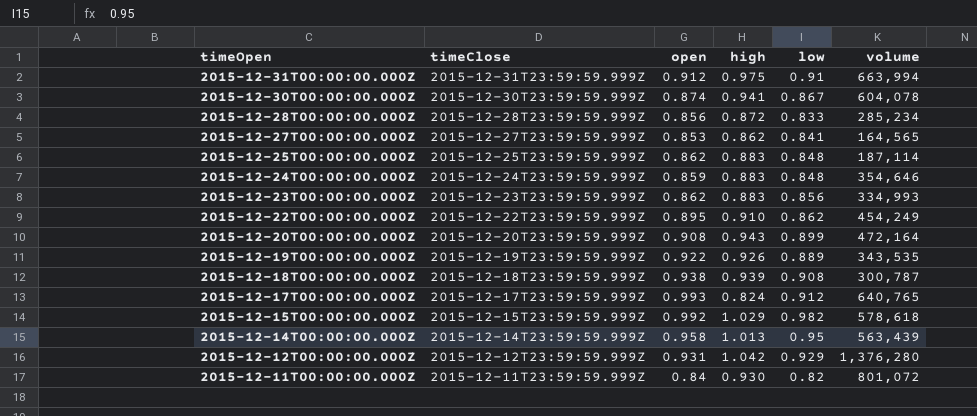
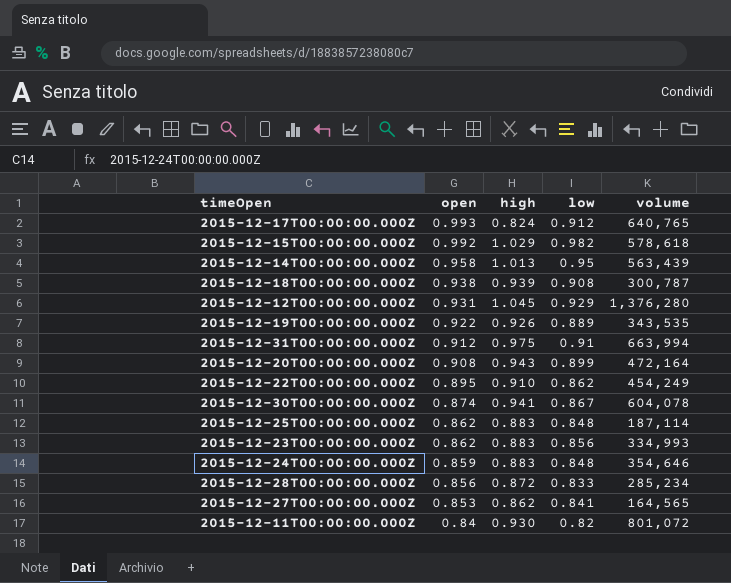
row order: timeOpen descending -> open descending
column timeClose | position: 2 -> none
2015-12-12T00:00:00.000Z | high: 1.042 -> 1.045

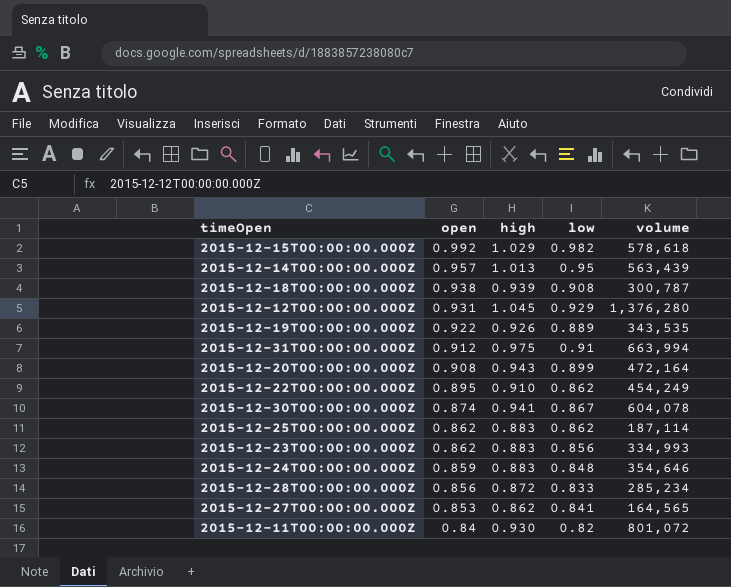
row 2015-12-17T00:00:00.000Z: 0.993 | 0.824 | 0.912 | 640,765 -> none
2015-12-14T00:00:00.000Z | open: 0.958 -> 0.957
2015-12-25T00:00:00.000Z | low: 0.848 -> 0.862

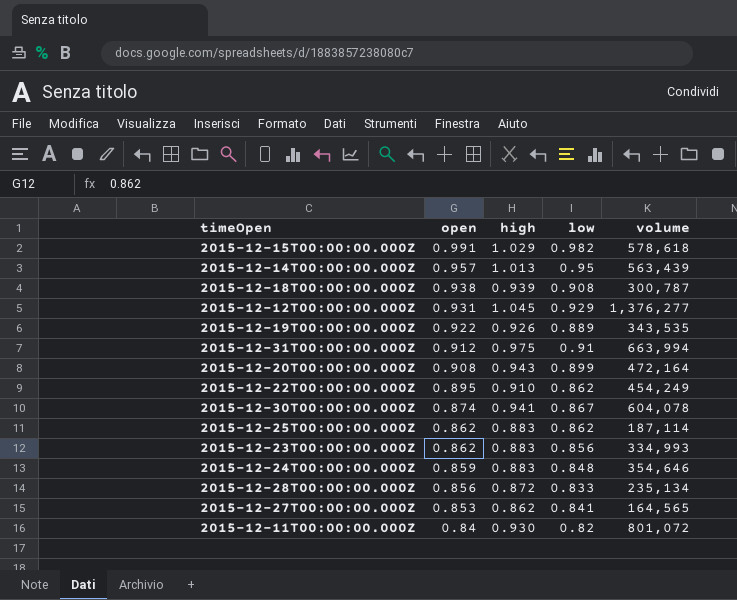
2015-12-15T00:00:00.000Z | open: 0.992 -> 0.991
2015-12-12T00:00:00.000Z | volume: 1,376,280 -> 1,376,277
2015-12-28T00:00:00.000Z | volume: 285,234 -> 235,134

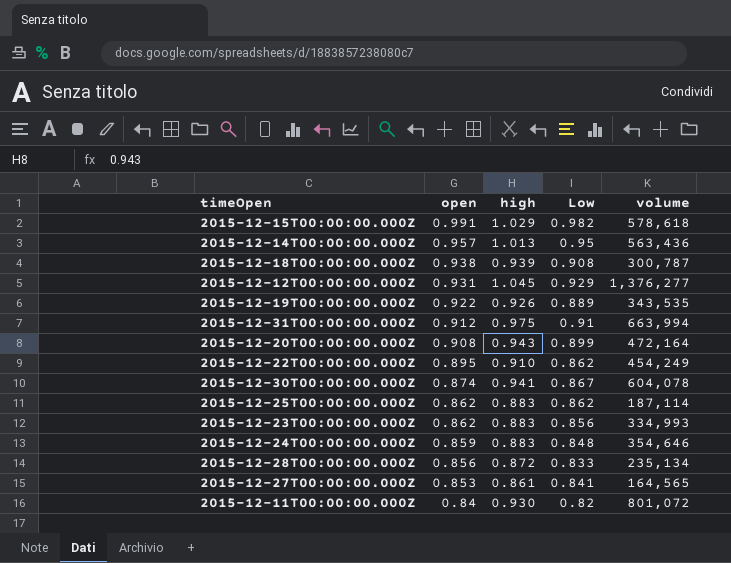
column name: low -> Low
2015-12-14T00:00:00.000Z | volume: 563,439 -> 563,436
2015-12-27T00:00:00.000Z | high: 0.862 -> 0.861

